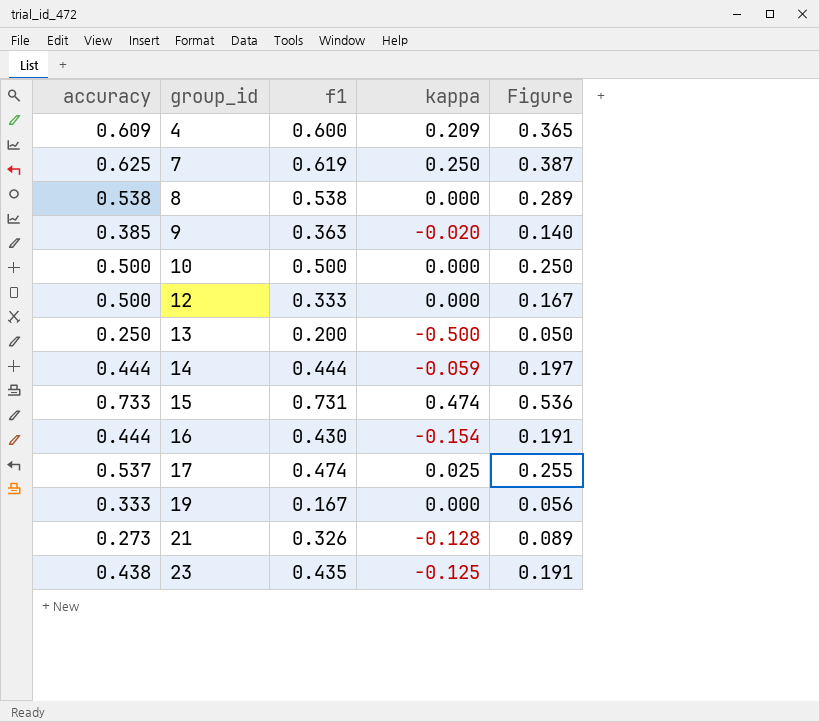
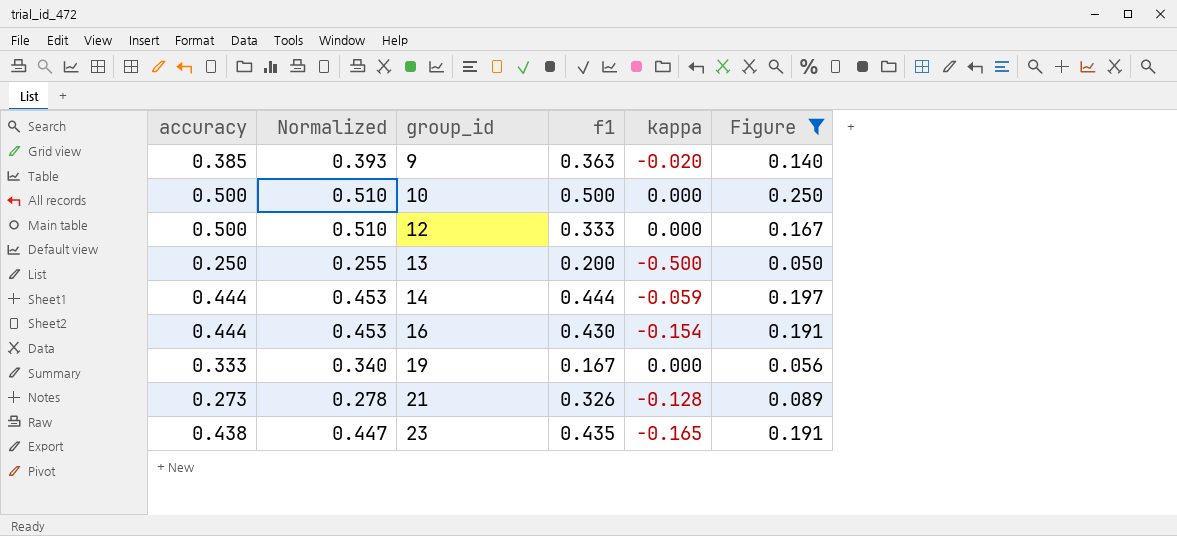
filter: none -> Figure <= 0.250
column Normalized | formula: none -> [accuracy] * 1.02
23 | kappa: -0.125 -> -0.165

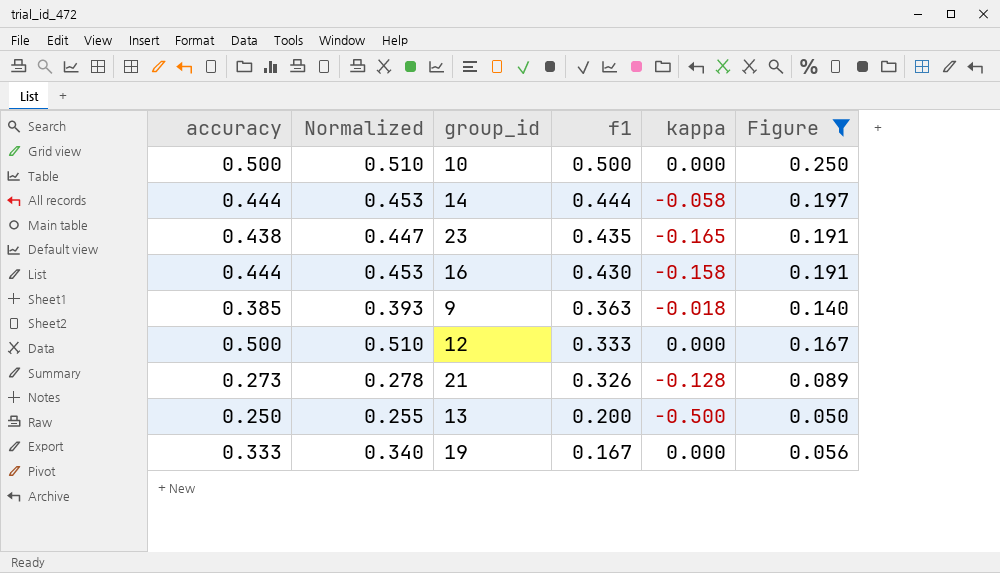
row order: group_id ascending -> f1 descending
14 | kappa: -0.059 -> -0.058
16 | kappa: -0.154 -> -0.158
9 | kappa: -0.020 -> -0.018

